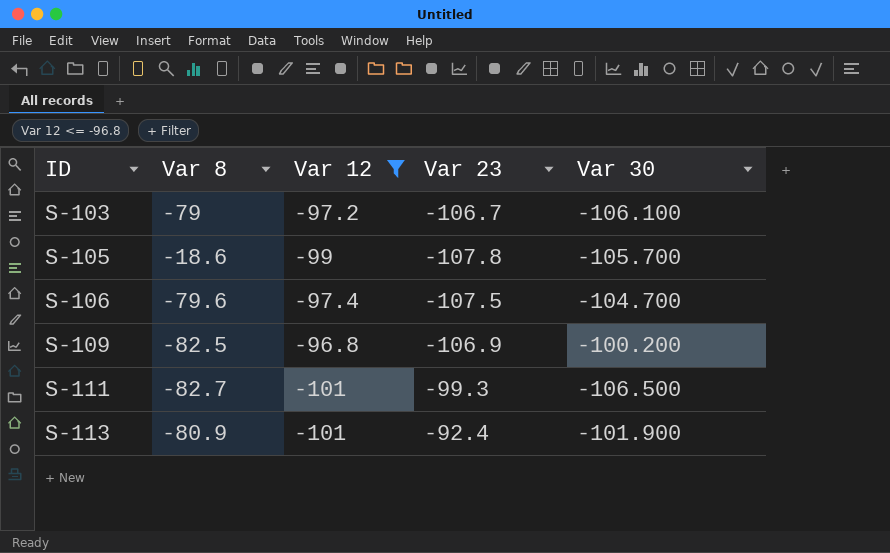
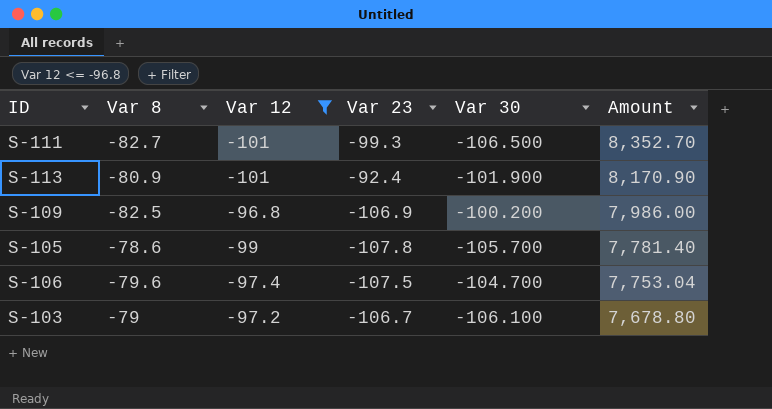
row order: ID ascending -> Amount descending
column Amount | formula: none -> [Var 8] * [Var 12]
S-105 | Var 8: -18.6 -> -78.6

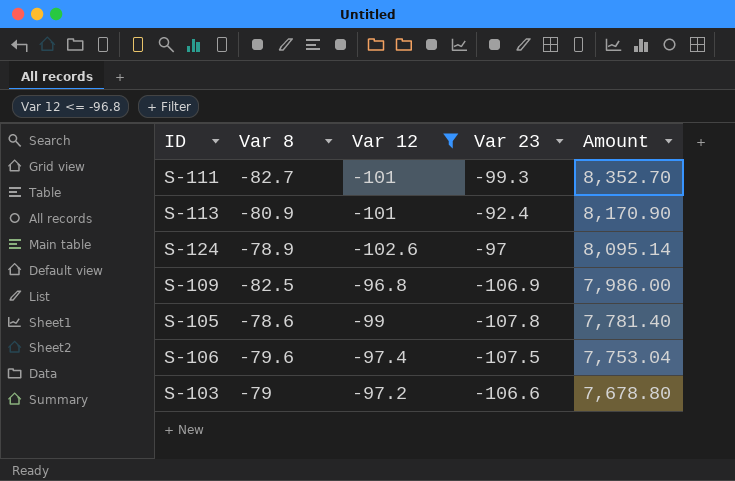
column Var 30 | position: 5 -> none
row S-124: none -> -78.9 | -102.6 | -97 | 8,095.14
S-103 | Var 23: -106.7 -> -106.6

